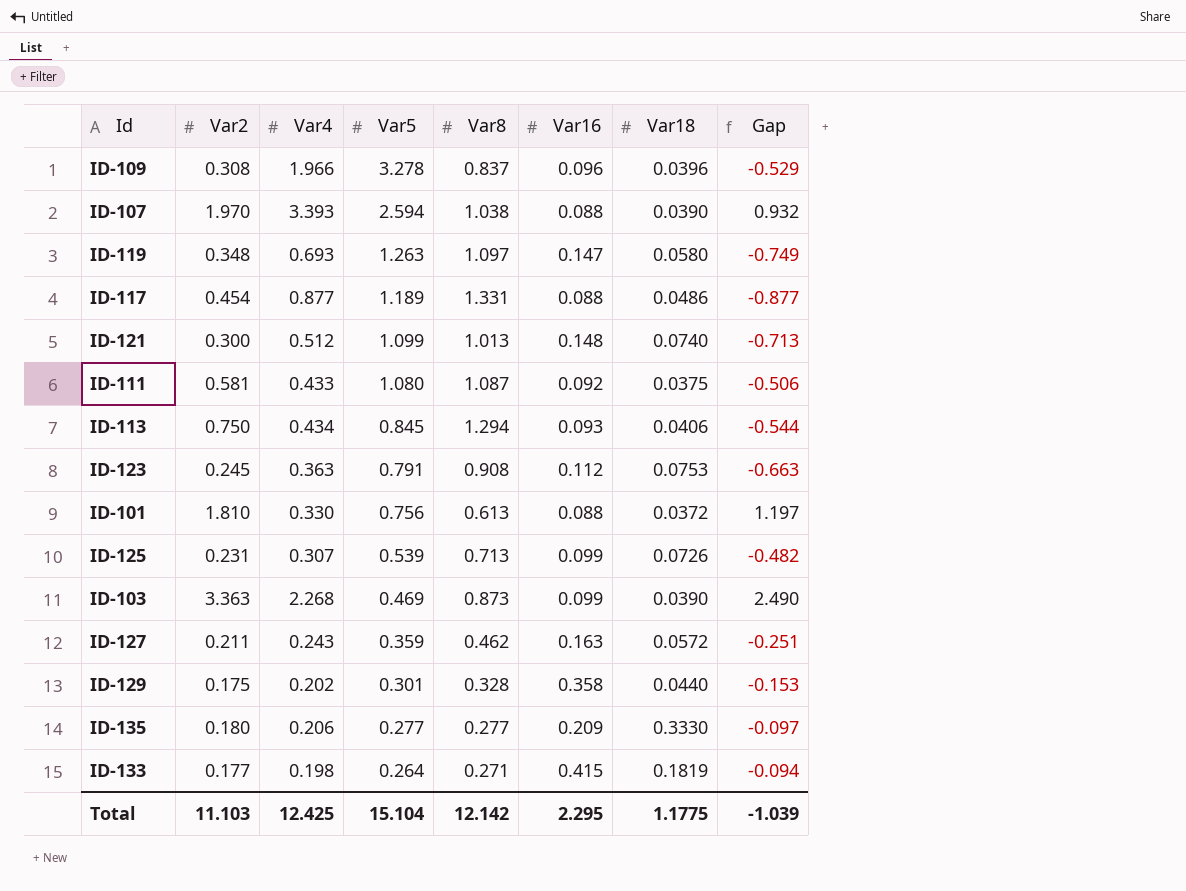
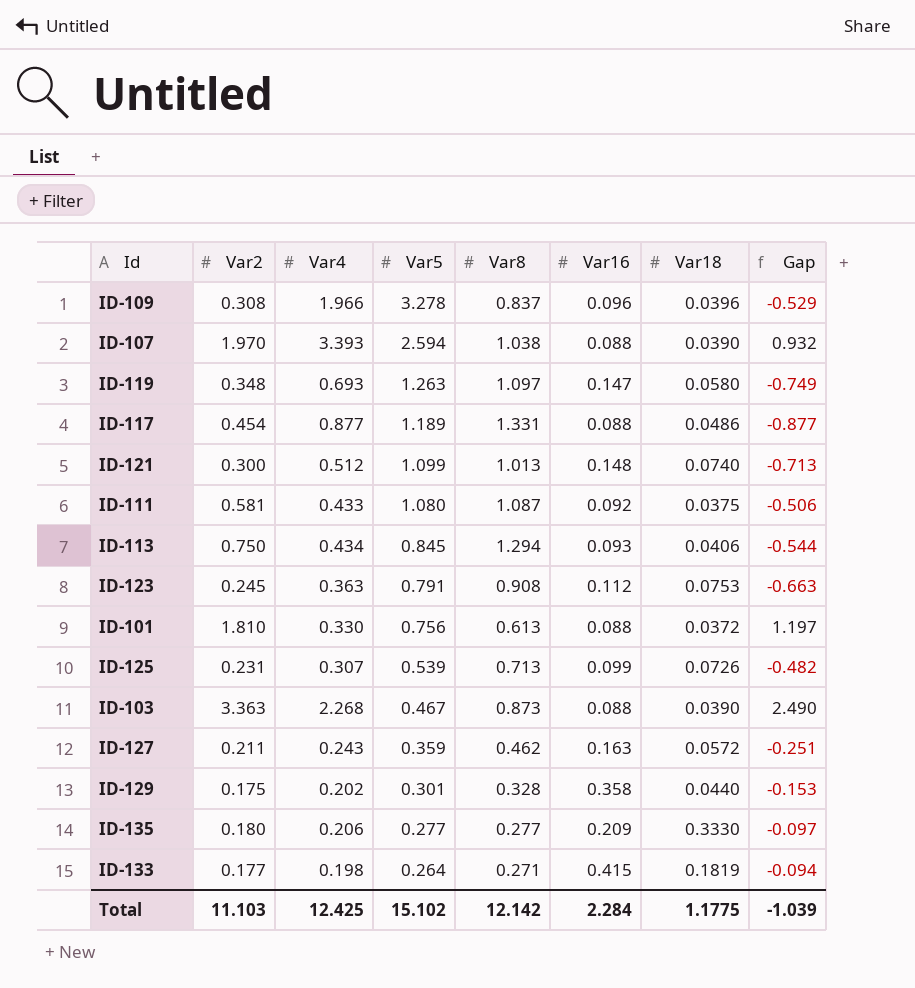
ID-103 | Var5: 0.469 -> 0.467
ID-103 | Var16: 0.099 -> 0.088
Total | Var5: 15.104 -> 15.102
Total | Var16: 2.295 -> 2.284

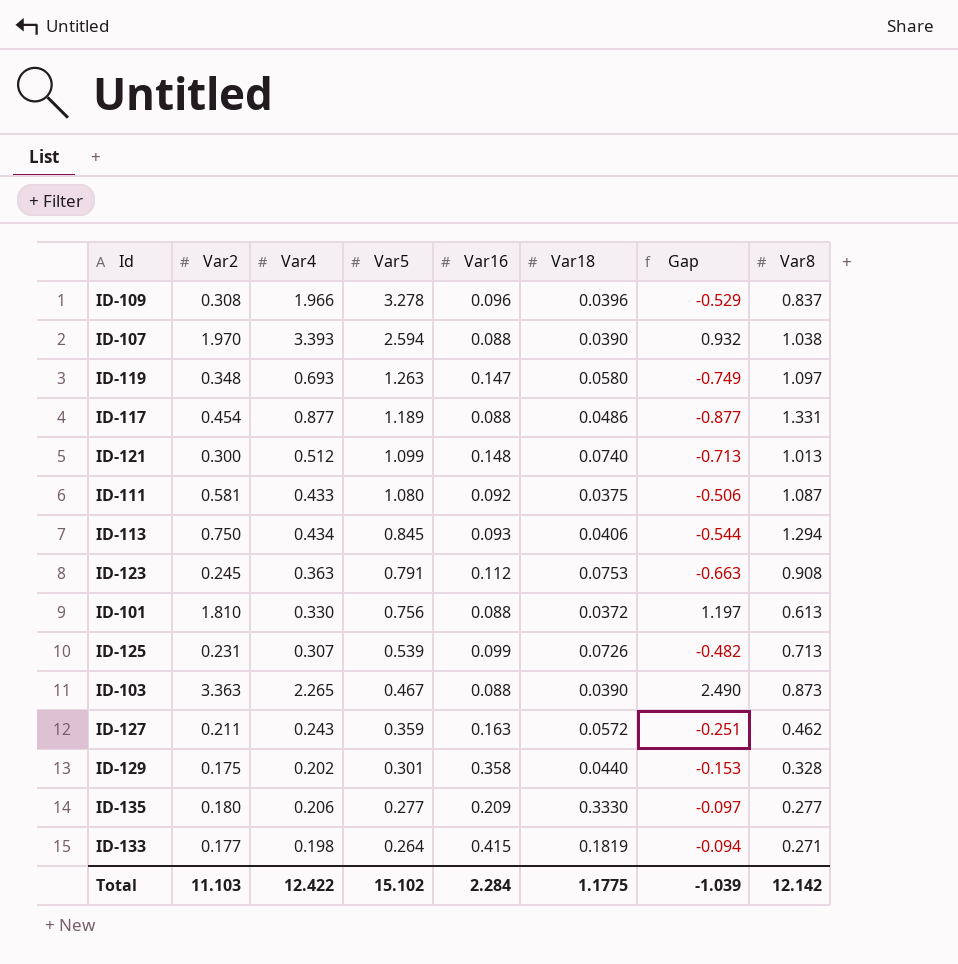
column Var8 | position: 5 -> 8
ID-103 | Var4: 2.268 -> 2.265
Total | Var4: 12.425 -> 12.422

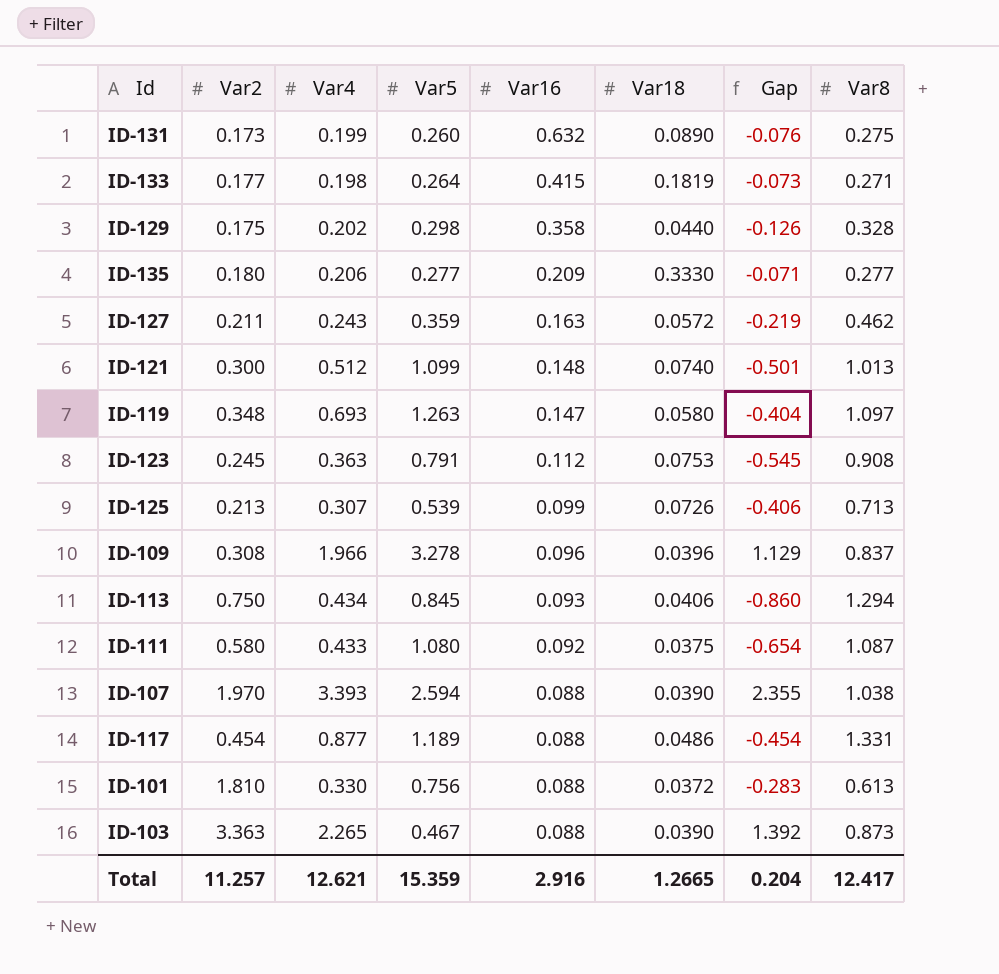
row order: Var5 descending -> Var16 descending
column Gap | formula: [Var2] - [Var8] -> [Var4] - [Var8]
row ID-131: none -> 0.173 | 0.199 | 0.260 | 0.632 | 0.0890 | -0.076 | 0.275
ID-129 | Var5: 0.301 -> 0.298
ID-125 | Var2: 0.231 -> 0.213
ID-111 | Var2: 0.581 -> 0.580
Total | Var2: 11.103 -> 11.257
Total | Var4: 12.422 -> 12.621
Total | Var5: 15.102 -> 15.359
Total | Var16: 2.284 -> 2.916
Total | Var18: 1.1775 -> 1.2665
Total | Gap: -1.039 -> 0.204
Total | Var8: 12.142 -> 12.417

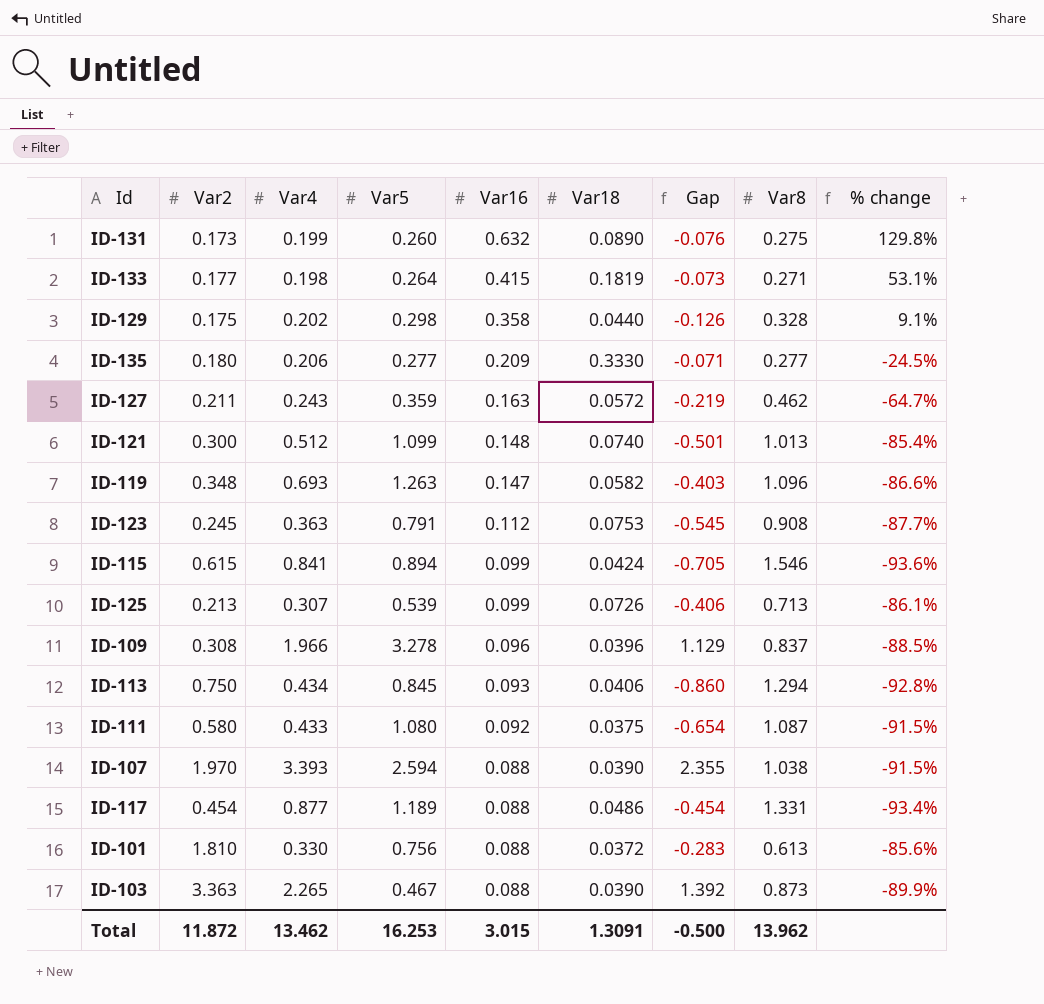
column % change | formula: none -> ([Var16] - [Var8]) / [Var8]
ID-119 | Var18: 0.0580 -> 0.0582
ID-119 | Gap: -0.404 -> -0.403
ID-119 | Var8: 1.097 -> 1.096
row ID-115: none -> 0.615 | 0.841 | 0.894 | 0.099 | 0.0424 | -0.705 | 1.546 | -93.6%
Total | Var2: 11.257 -> 11.872
Total | Var4: 12.621 -> 13.462
Total | Var5: 15.359 -> 16.253
Total | Var16: 2.916 -> 3.015
Total | Var18: 1.2665 -> 1.3091
Total | Gap: 0.204 -> -0.500
Total | Var8: 12.417 -> 13.962

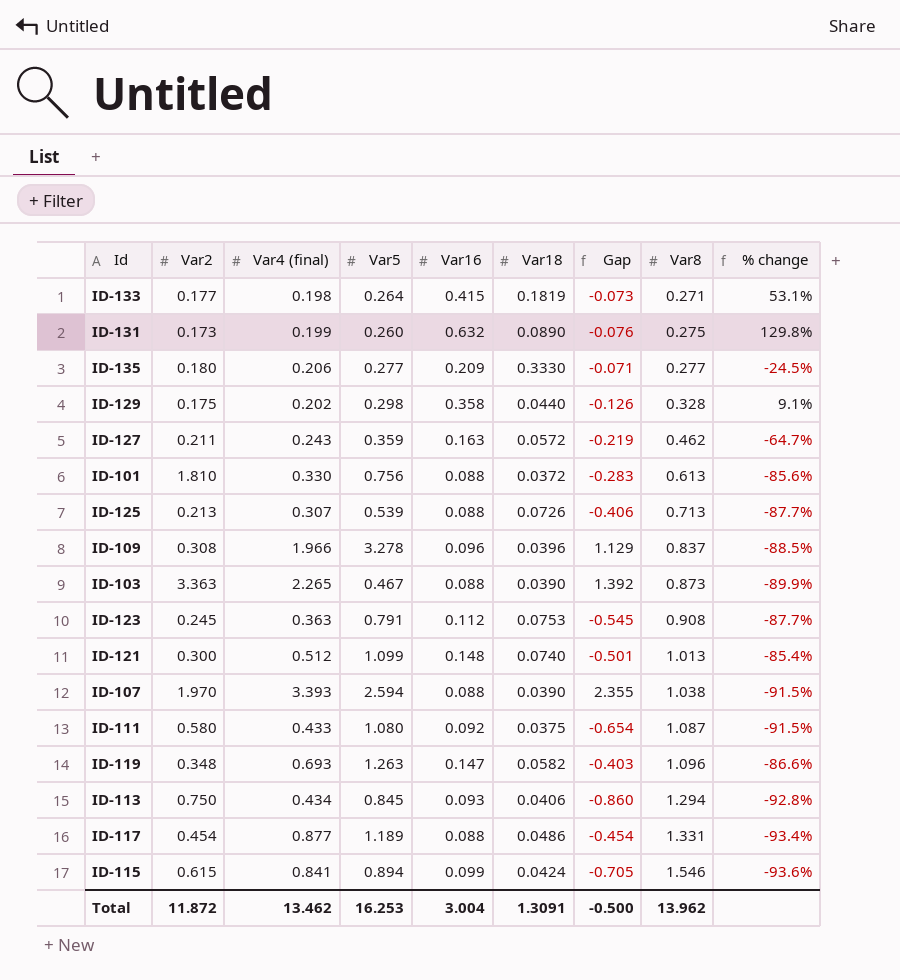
row order: Var16 descending -> Var8 ascending
column name: Var4 -> Var4 (final)
ID-125 | Var16: 0.099 -> 0.088
ID-125 | % change: -86.1% -> -87.7%
Total | Var16: 3.015 -> 3.004

